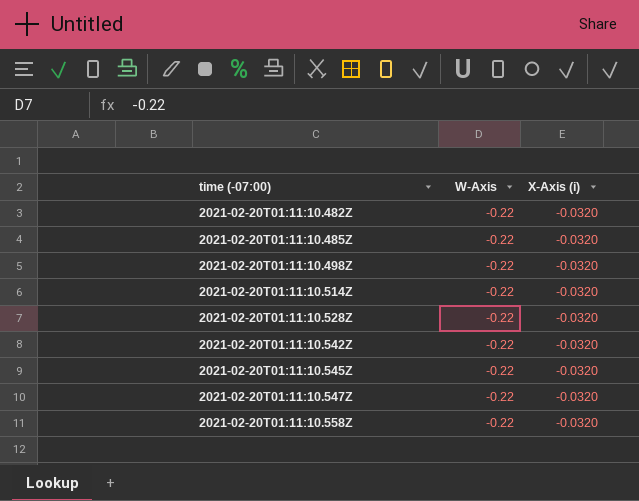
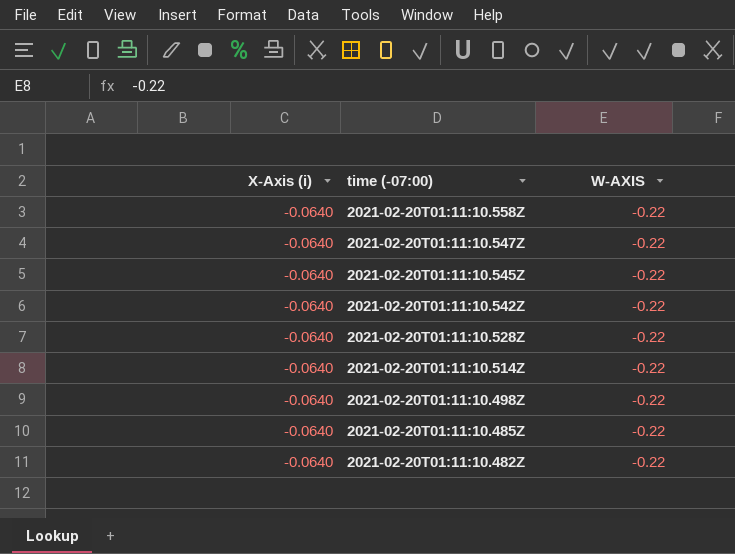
row order: time (-07:00) ascending -> time (-07:00) descending
column X-Axis (i) | position: 3 -> 1
column name: W-Axis -> W-AXIS
2021-02-20T01:11:10.558Z | X-Axis (i): -0.0320 -> -0.0640
2021-02-20T01:11:10.547Z | X-Axis (i): -0.0320 -> -0.0640
2021-02-20T01:11:10.545Z | X-Axis (i): -0.0320 -> -0.0640
2021-02-20T01:11:10.542Z | X-Axis (i): -0.0320 -> -0.0640
2021-02-20T01:11:10.528Z | X-Axis (i): -0.0320 -> -0.0640
2021-02-20T01:11:10.514Z | X-Axis (i): -0.0320 -> -0.0640
2021-02-20T01:11:10.498Z | X-Axis (i): -0.0320 -> -0.0640
2021-02-20T01:11:10.485Z | X-Axis (i): -0.0320 -> -0.0640
2021-02-20T01:11:10.482Z | X-Axis (i): -0.0320 -> -0.0640

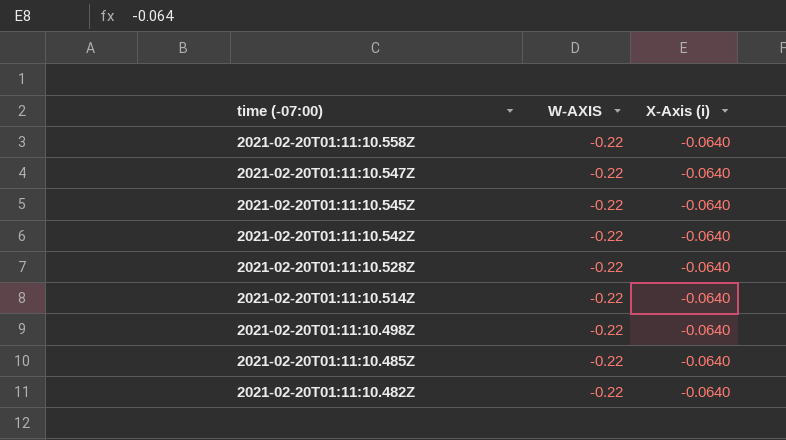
column X-Axis (i) | position: 1 -> 3

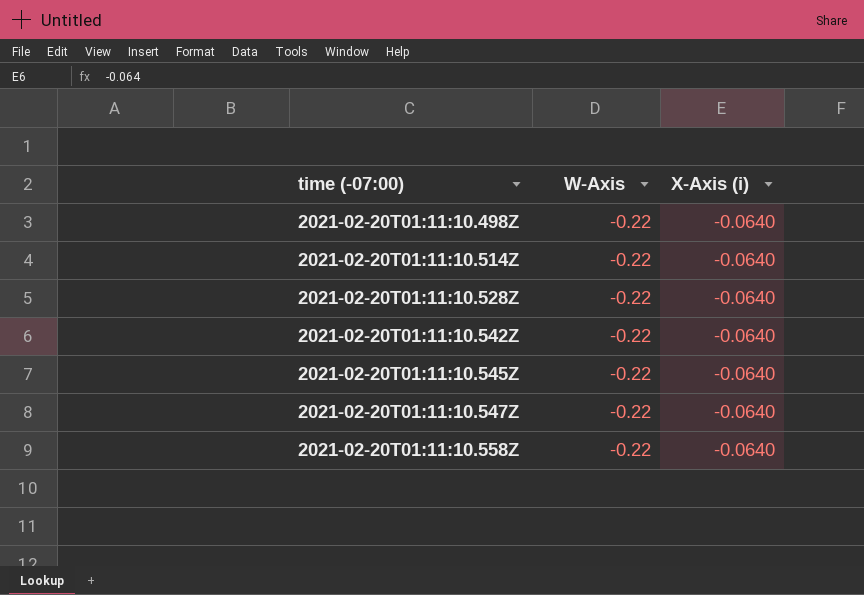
row order: time (-07:00) descending -> time (-07:00) ascending
column name: W-AXIS -> W-Axis
row 2021-02-20T01:11:10.485Z: -0.22 | -0.0640 -> none
row 2021-02-20T01:11:10.482Z: -0.22 | -0.0640 -> none

